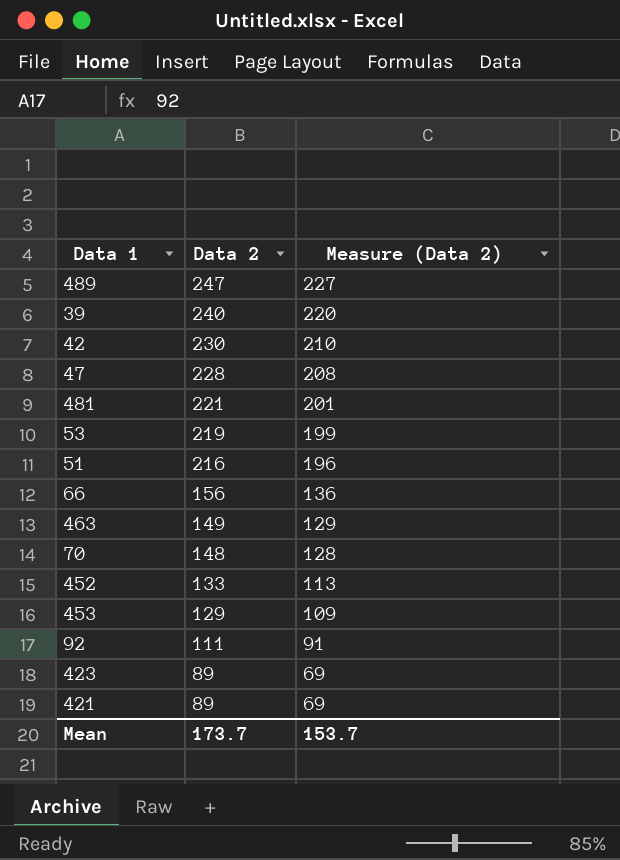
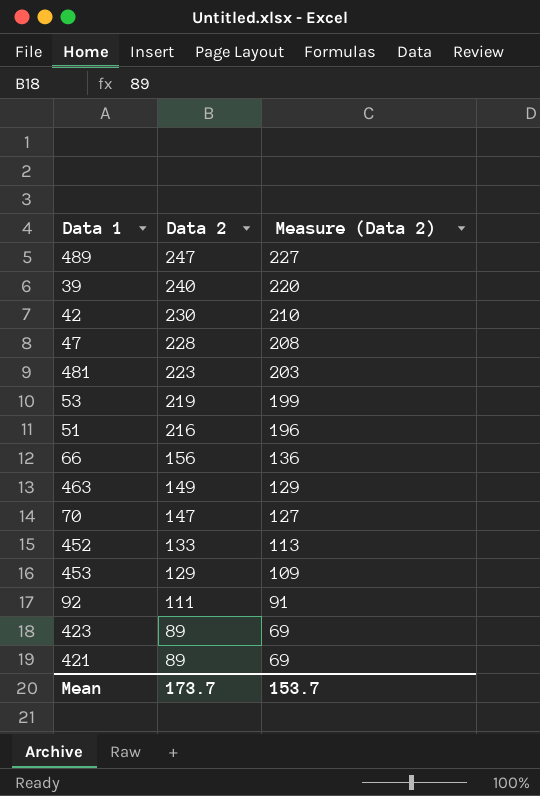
481 | Data 2: 221 -> 223
481 | Measure (Data 2): 201 -> 203
70 | Data 2: 148 -> 147
70 | Measure (Data 2): 128 -> 127

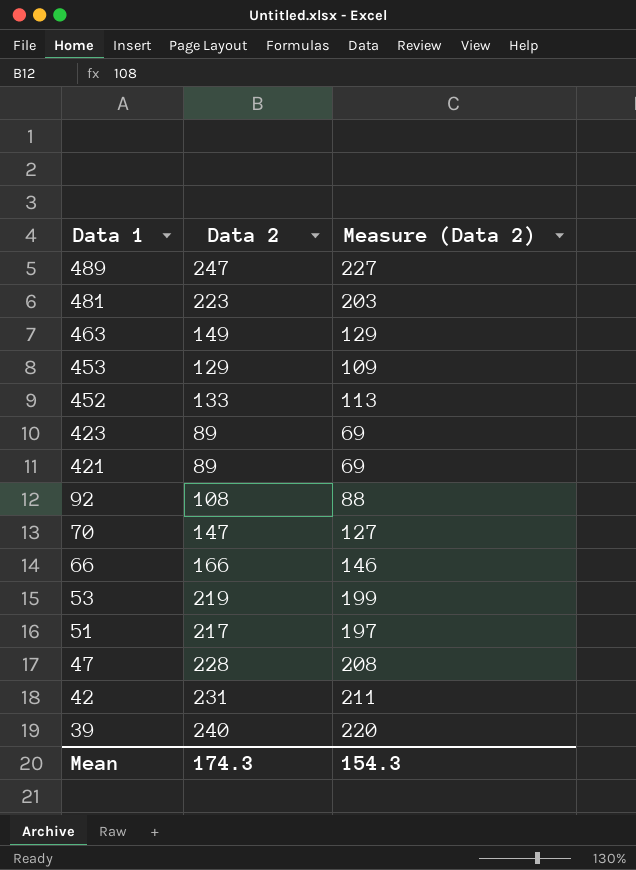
row order: Data 2 descending -> Data 1 descending
92 | Data 2: 111 -> 108
92 | Measure (Data 2): 91 -> 88
66 | Data 2: 156 -> 166
66 | Measure (Data 2): 136 -> 146
51 | Data 2: 216 -> 217
51 | Measure (Data 2): 196 -> 197
42 | Data 2: 230 -> 231
42 | Measure (Data 2): 210 -> 211
Mean | Data 2: 173.7 -> 174.3
Mean | Measure (Data 2): 153.7 -> 154.3

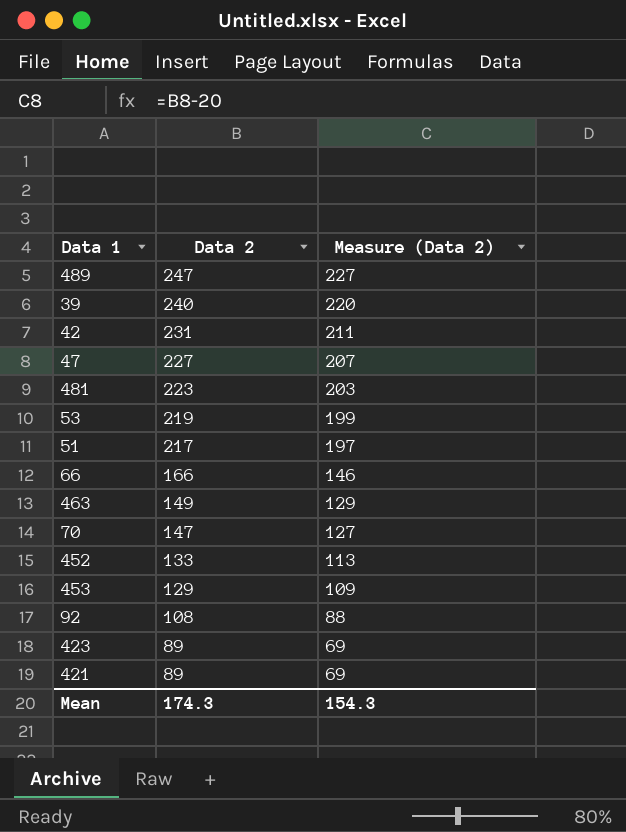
row order: Data 1 descending -> Data 2 descending
47 | Data 2: 228 -> 227
47 | Measure (Data 2): 208 -> 207

